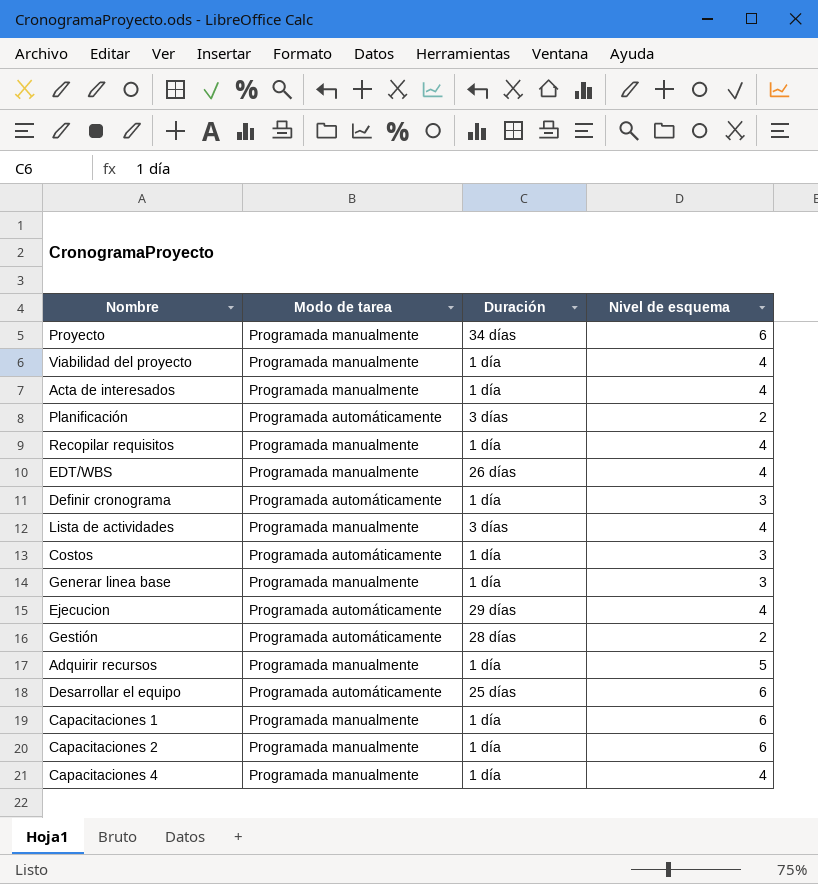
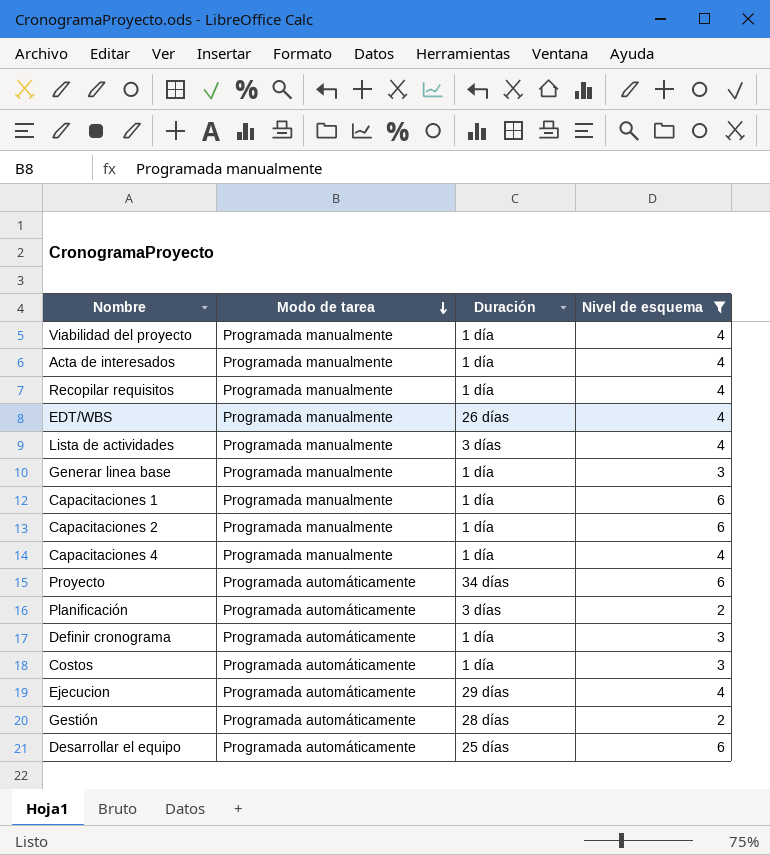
filter: none -> Nivel de esquema != 5
row order: none -> Modo de tarea descending
Proyecto | Modo de tarea: Programada manualmente -> Programada automáticamente

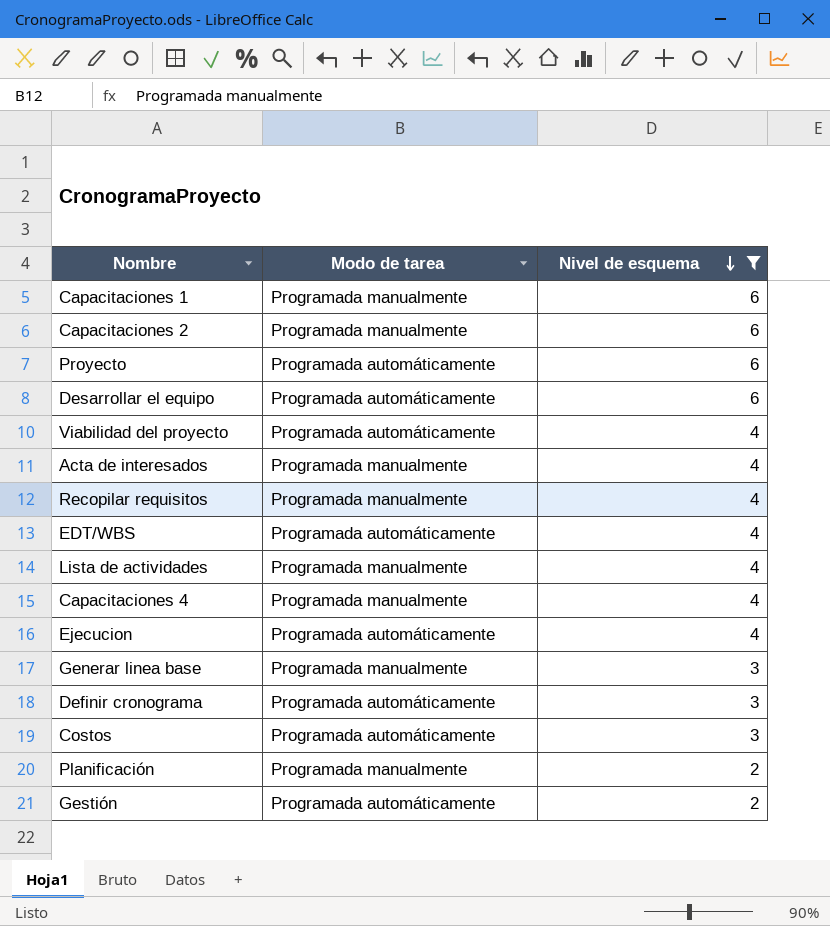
row order: Modo de tarea descending -> Nivel de esquema descending
column Duración | position: 3 -> none
Viabilidad del proyecto | Modo de tarea: Programada manualmente -> Programada automáticamente
EDT/WBS | Modo de tarea: Programada manualmente -> Programada automáticamente
Planificación | Modo de tarea: Programada automáticamente -> Programada manualmente

